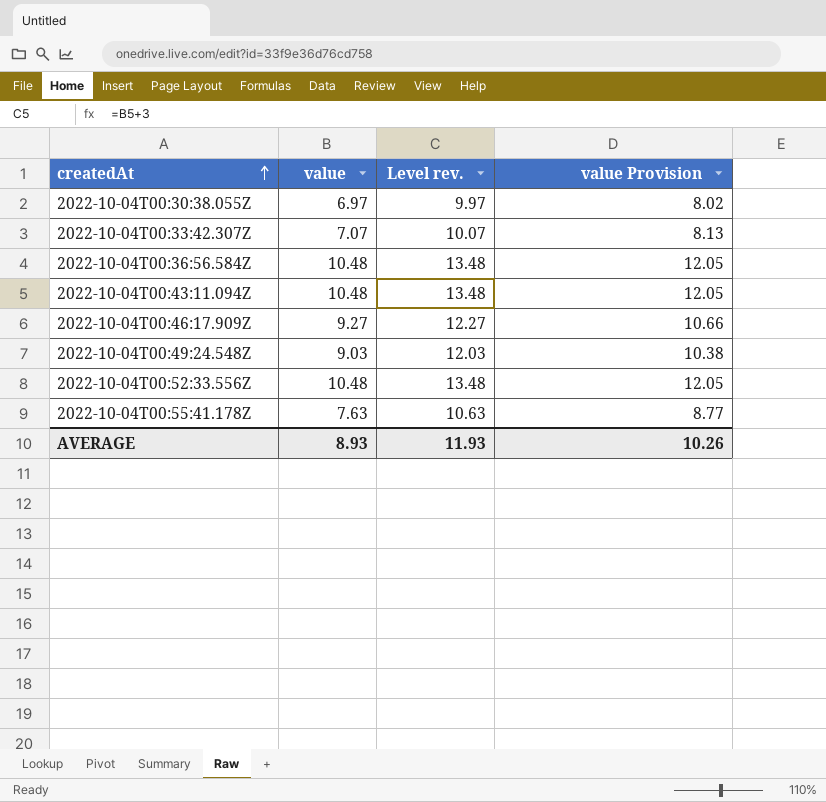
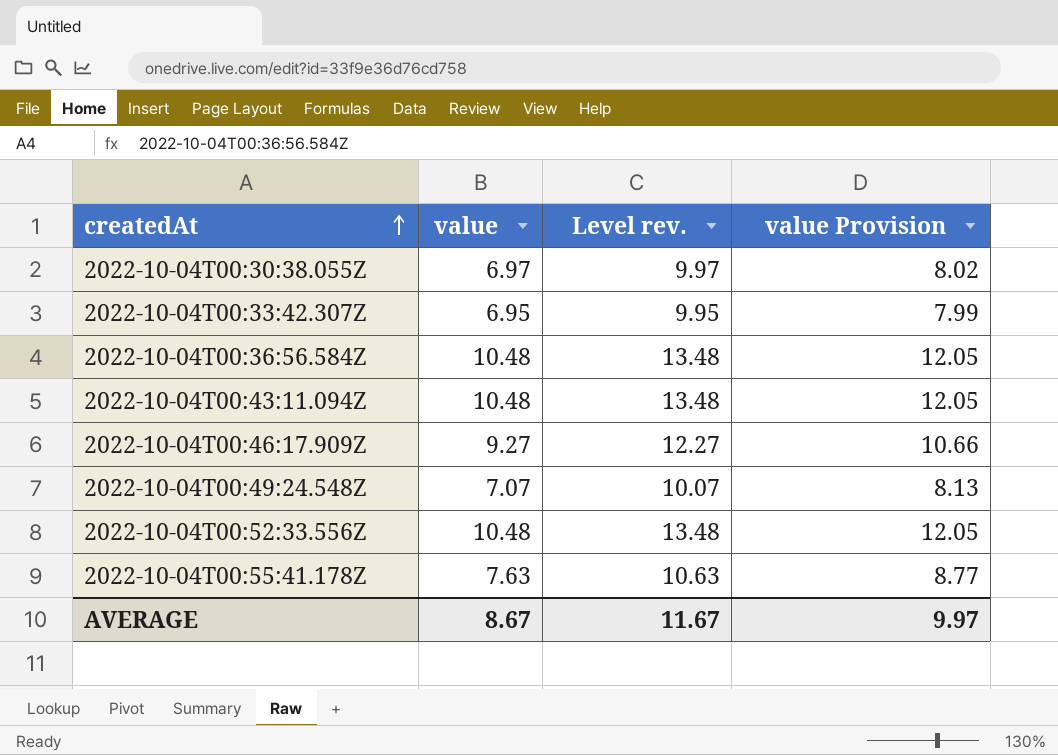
2022-10-04T00:33:42.307Z | value: 7.07 -> 6.95
2022-10-04T00:33:42.307Z | Level rev.: 10.07 -> 9.95
2022-10-04T00:33:42.307Z | value Provision: 8.13 -> 7.99
2022-10-04T00:49:24.548Z | value: 9.03 -> 7.07
2022-10-04T00:49:24.548Z | Level rev.: 12.03 -> 10.07
2022-10-04T00:49:24.548Z | value Provision: 10.38 -> 8.13
AVERAGE | value: 8.93 -> 8.67
AVERAGE | Level rev.: 11.93 -> 11.67
AVERAGE | value Provision: 10.26 -> 9.97

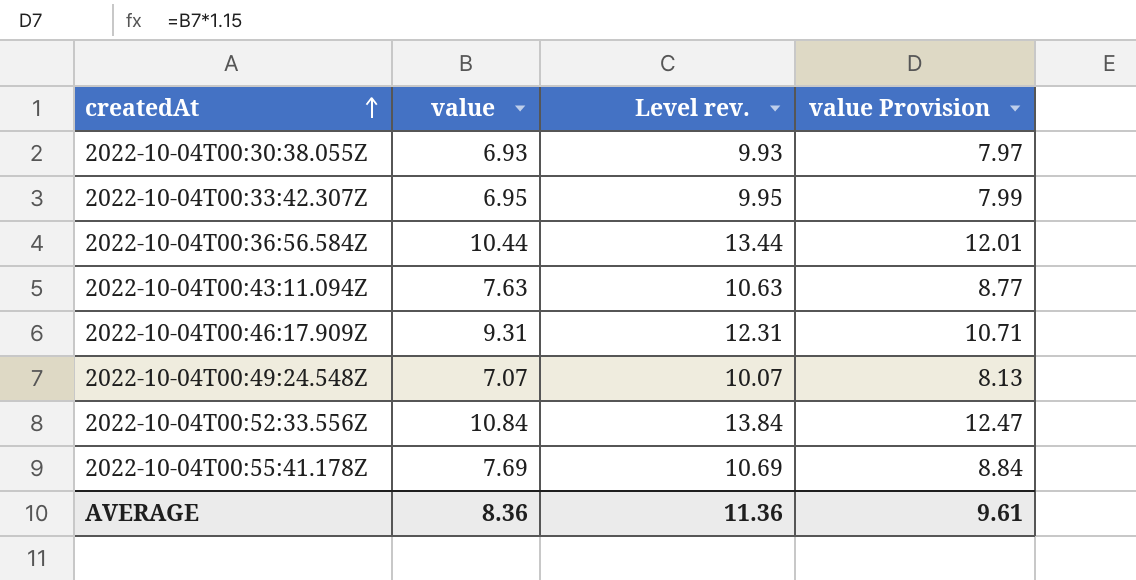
2022-10-04T00:30:38.055Z | value: 6.97 -> 6.93
2022-10-04T00:30:38.055Z | Level rev.: 9.97 -> 9.93
2022-10-04T00:30:38.055Z | value Provision: 8.02 -> 7.97
2022-10-04T00:36:56.584Z | value: 10.48 -> 10.44
2022-10-04T00:36:56.584Z | Level rev.: 13.48 -> 13.44
2022-10-04T00:36:56.584Z | value Provision: 12.05 -> 12.01
2022-10-04T00:43:11.094Z | value: 10.48 -> 7.63
2022-10-04T00:43:11.094Z | Level rev.: 13.48 -> 10.63
2022-10-04T00:43:11.094Z | value Provision: 12.05 -> 8.77
2022-10-04T00:46:17.909Z | value: 9.27 -> 9.31
2022-10-04T00:46:17.909Z | Level rev.: 12.27 -> 12.31
2022-10-04T00:46:17.909Z | value Provision: 10.66 -> 10.71
2022-10-04T00:52:33.556Z | value: 10.48 -> 10.84
2022-10-04T00:52:33.556Z | Level rev.: 13.48 -> 13.84
2022-10-04T00:52:33.556Z | value Provision: 12.05 -> 12.47
2022-10-04T00:55:41.178Z | value: 7.63 -> 7.69
2022-10-04T00:55:41.178Z | Level rev.: 10.63 -> 10.69
2022-10-04T00:55:41.178Z | value Provision: 8.77 -> 8.84
AVERAGE | value: 8.67 -> 8.36
AVERAGE | Level rev.: 11.67 -> 11.36
AVERAGE | value Provision: 9.97 -> 9.61

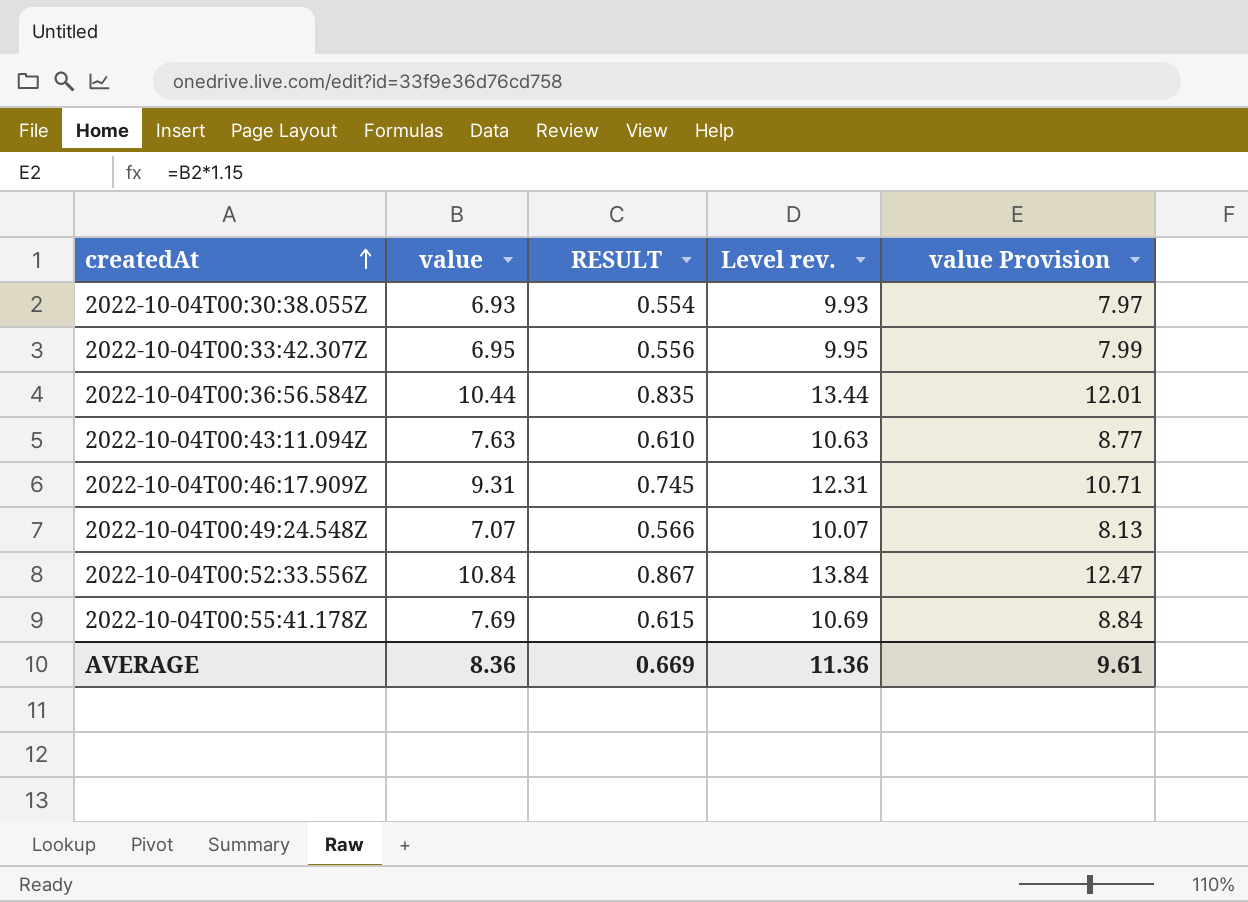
column RESULT | formula: none -> [value] * 0.08

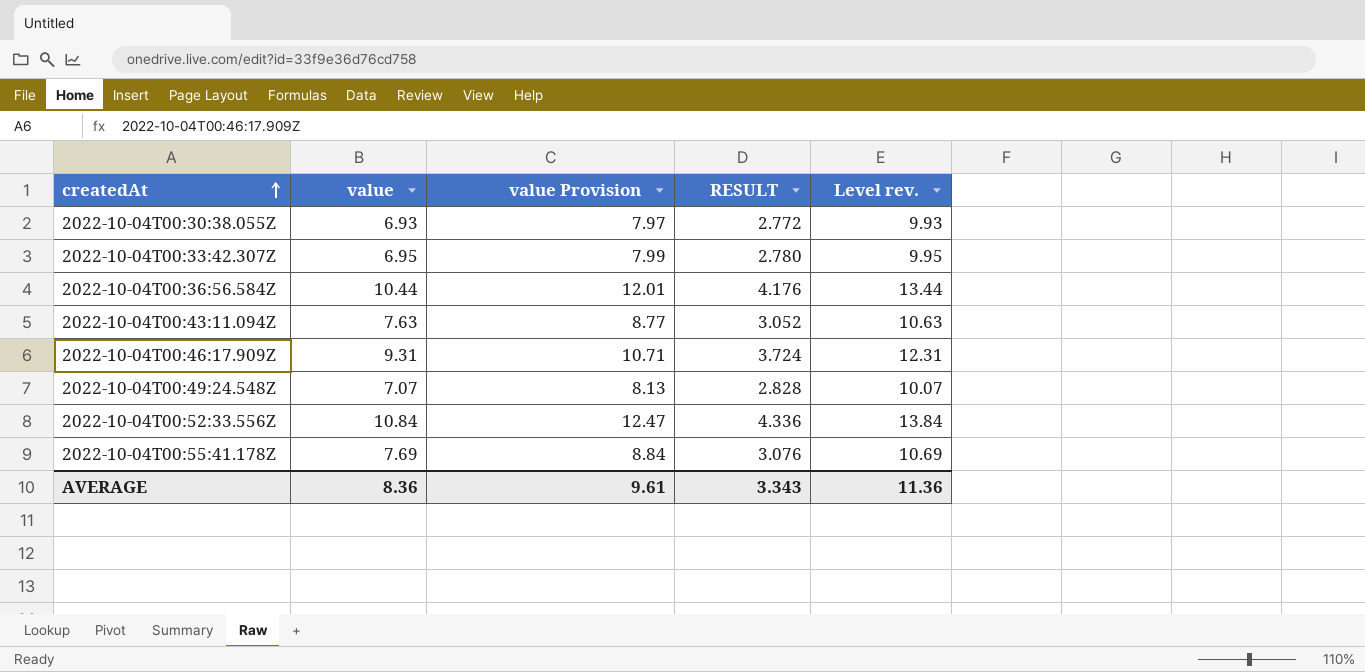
column value Provision | position: 5 -> 3
column RESULT | formula: [value] * 0.08 -> [value] * 0.4
AVERAGE | RESULT: 0.669 -> 3.343

